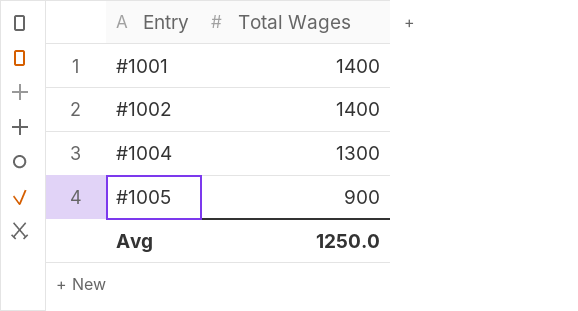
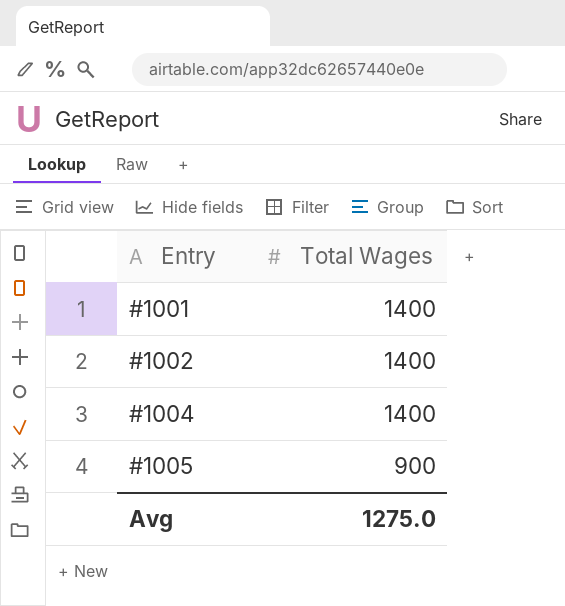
#1004 | Total Wages: 1300 -> 1400
Avg | Total Wages: 1250.0 -> 1275.0

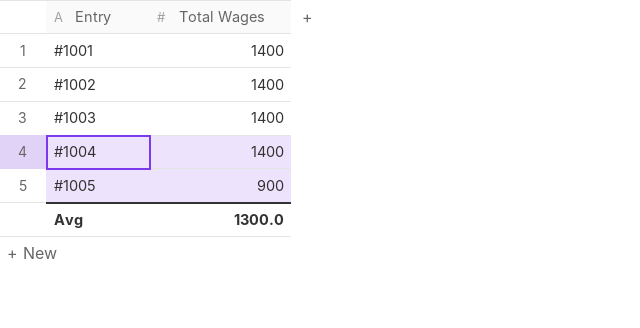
row #1003: none -> 1400
Avg | Total Wages: 1275.0 -> 1300.0

